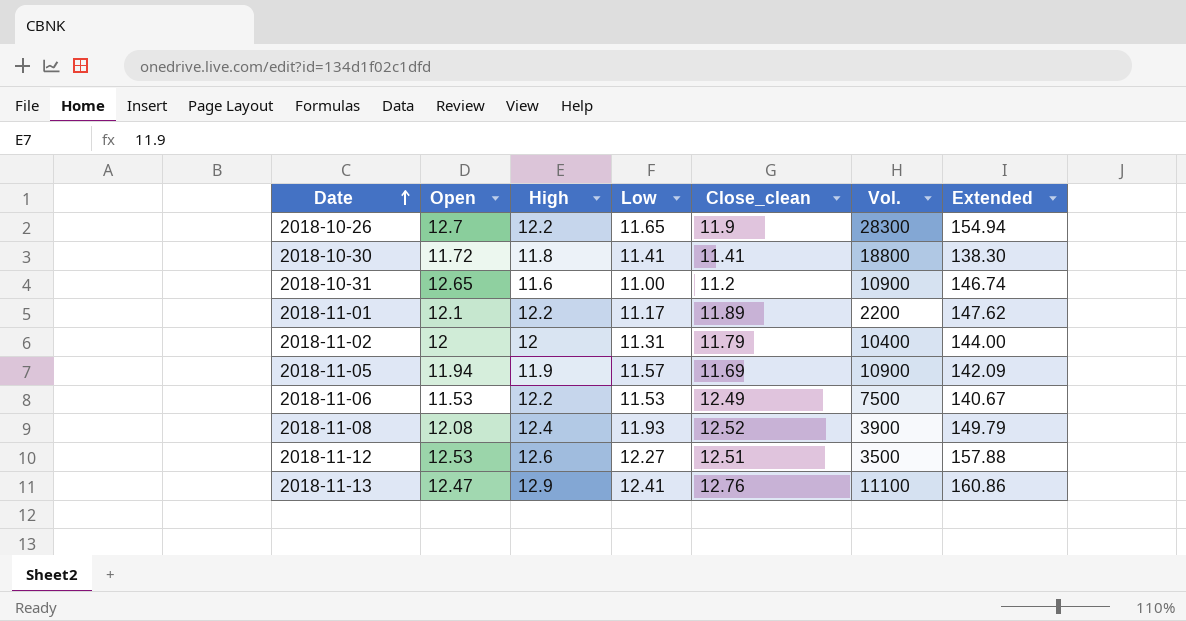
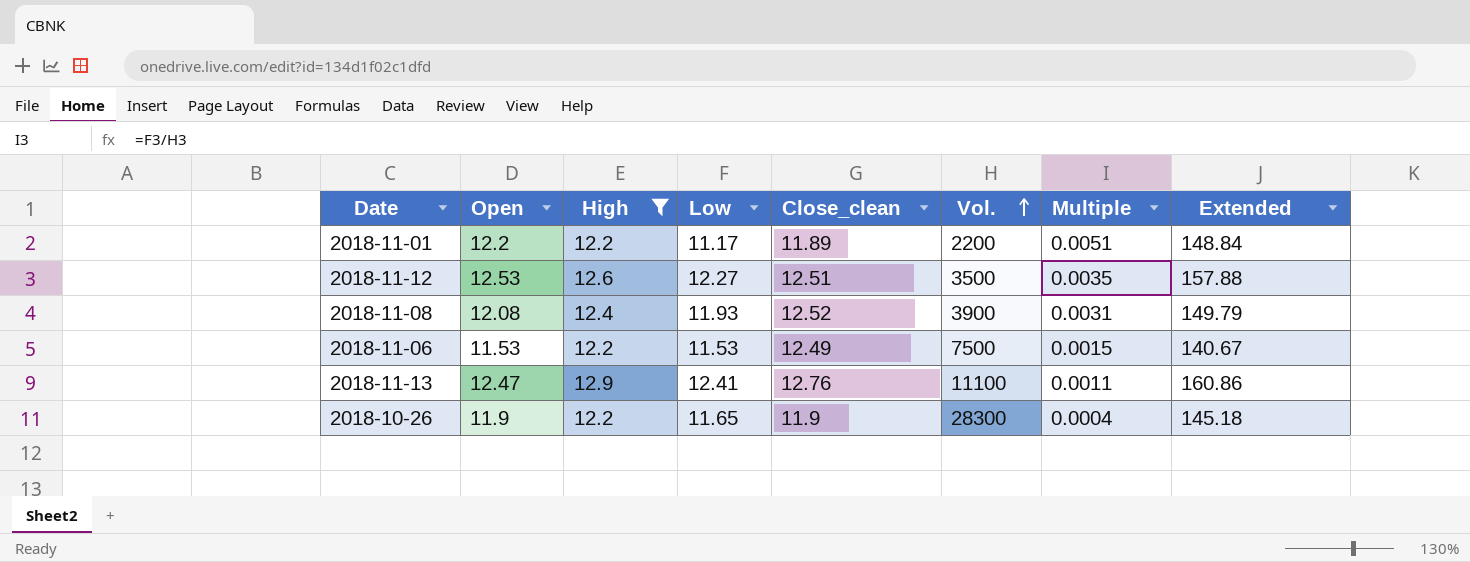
filter: none -> High >= 12.2
row order: Date ascending -> Vol. ascending
column Multiple | formula: none -> [Low] / [Vol.]
2018-11-01 | Open: 12.1 -> 12.2
2018-11-01 | Extended: 147.62 -> 148.84
2018-10-26 | Open: 12.7 -> 11.9
2018-10-26 | Extended: 154.94 -> 145.18

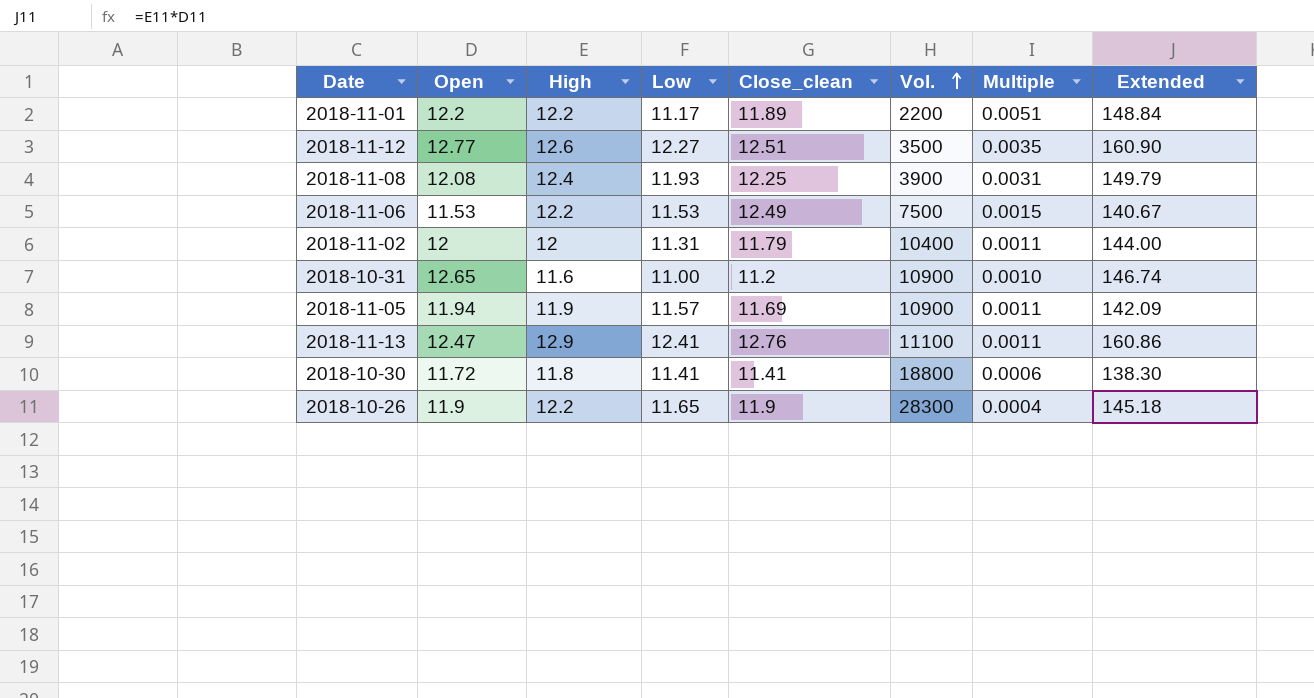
filter: High >= 12.2 -> none
2018-11-12 | Open: 12.53 -> 12.77
2018-11-12 | Extended: 157.88 -> 160.90
2018-11-08 | Close_clean: 12.52 -> 12.25

